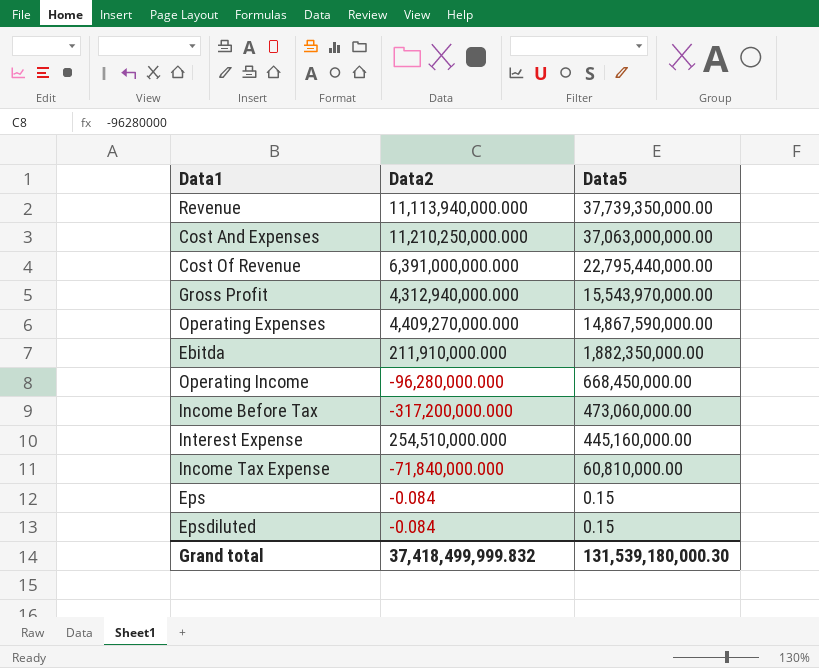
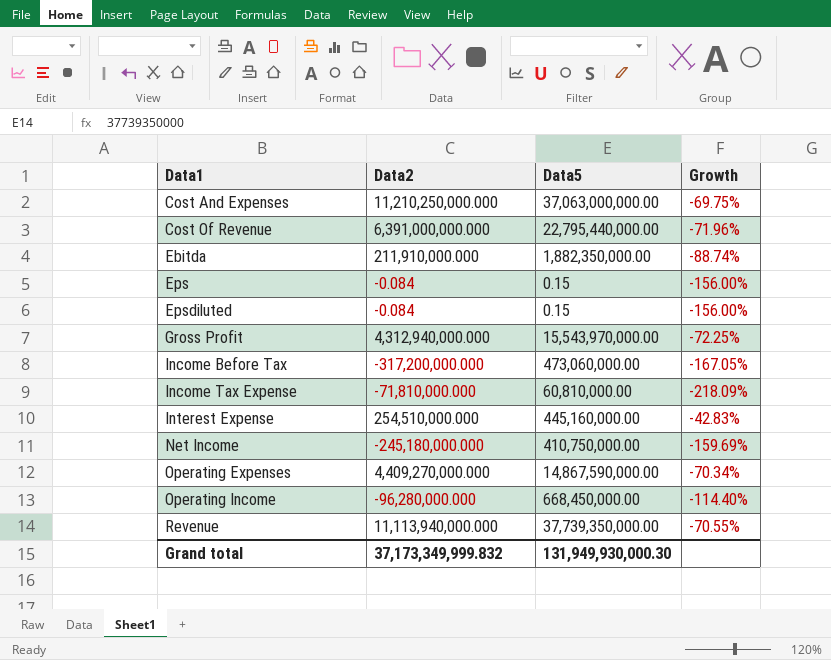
row order: Data5 descending -> Data1 ascending
column Growth | formula: none -> ([Data2] - [Data5]) / [Data5]
Income Tax Expense | Data2: -71,840,000.000 -> -71,810,000.000
row Net Income: none -> -245,180,000.000 | 410,750,000.00 | -159.69%
Grand total | Data2: 37,418,499,999.832 -> 37,173,349,999.832
Grand total | Data5: 131,539,180,000.30 -> 131,949,930,000.30

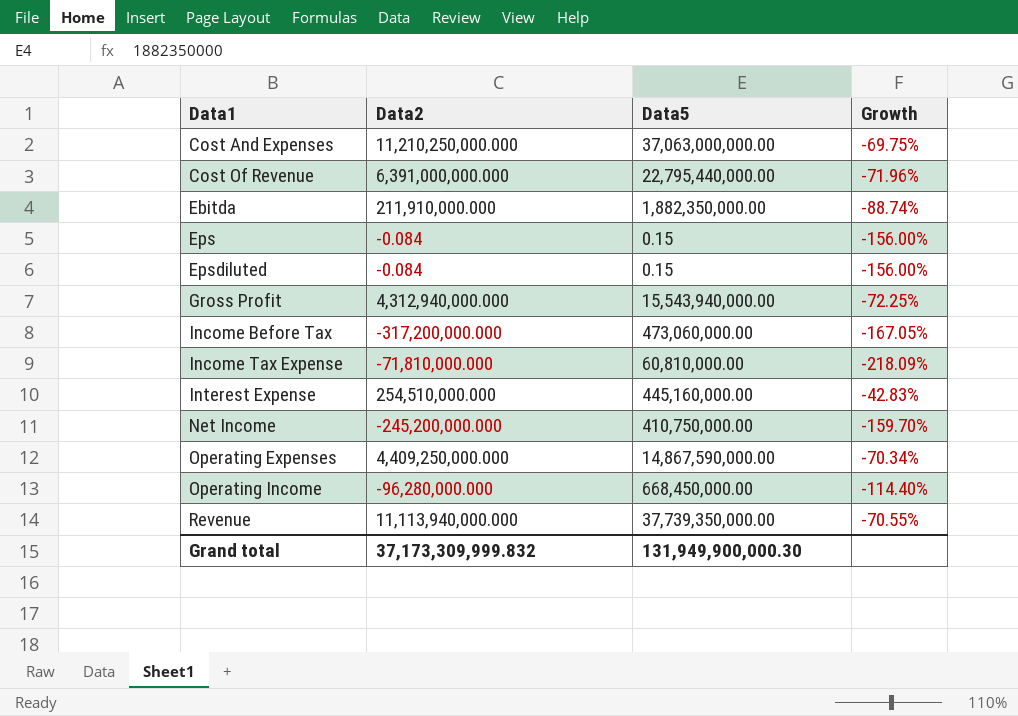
Gross Profit | Data5: 15,543,970,000.00 -> 15,543,940,000.00
Net Income | Data2: -245,180,000.000 -> -245,200,000.000
Net Income | Growth: -159.69% -> -159.70%
Operating Expenses | Data2: 4,409,270,000.000 -> 4,409,250,000.000
Grand total | Data2: 37,173,349,999.832 -> 37,173,309,999.832
Grand total | Data5: 131,949,930,000.30 -> 131,949,900,000.30

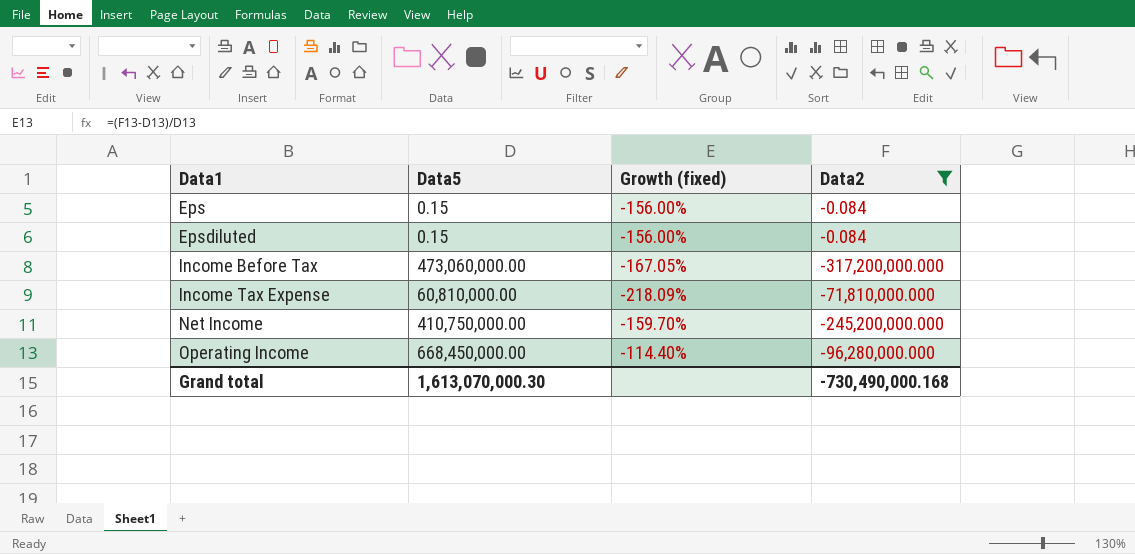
filter: none -> Data2 <= -0.084
column name: Growth -> Growth (fixed)
column Data2 | position: 2 -> 4
Grand total | Data5: 131,949,900,000.30 -> 1,613,070,000.30
Grand total | Data2: 37,173,309,999.832 -> -730,490,000.168

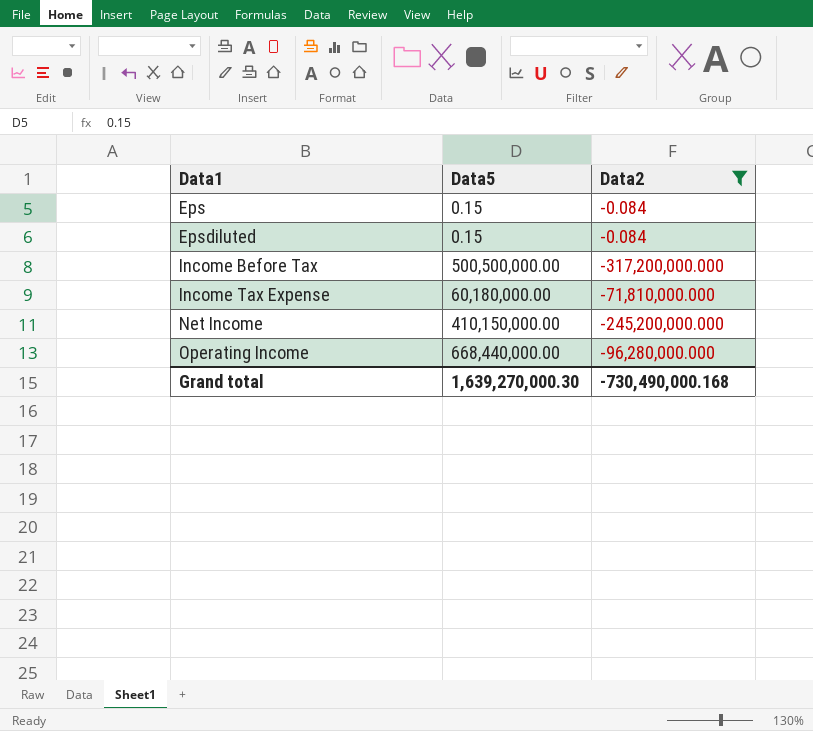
column Growth (fixed) | formula: ([Data2] - [Data5]) / [Data5] -> none
Income Before Tax | Data5: 473,060,000.00 -> 500,500,000.00
Income Tax Expense | Data5: 60,810,000.00 -> 60,180,000.00
Net Income | Data5: 410,750,000.00 -> 410,150,000.00
Operating Income | Data5: 668,450,000.00 -> 668,440,000.00
Grand total | Data5: 1,613,070,000.30 -> 1,639,270,000.30

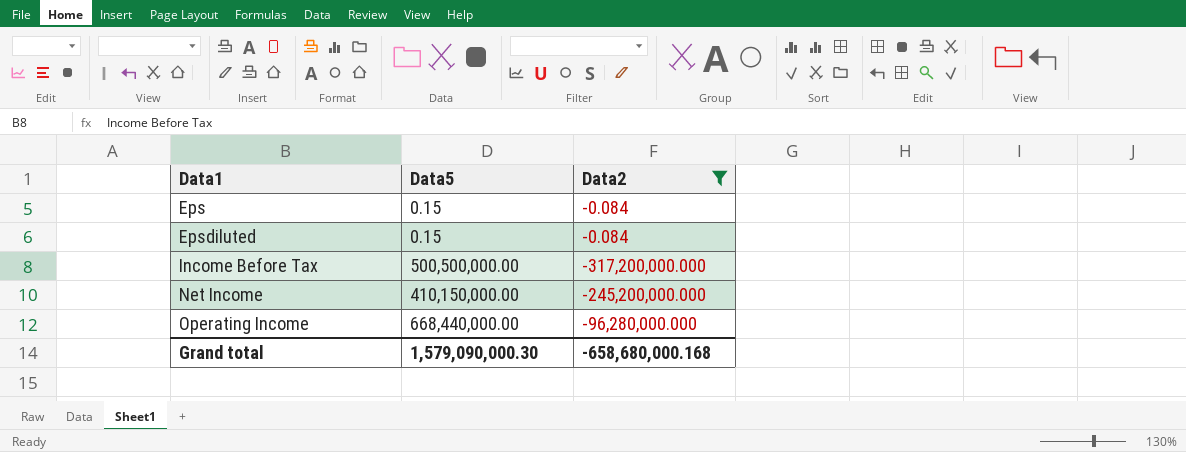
row Income Tax Expense: 60,180,000.00 | -71,810,000.000 -> none
Grand total | Data5: 1,639,270,000.30 -> 1,579,090,000.30
Grand total | Data2: -730,490,000.168 -> -658,680,000.168

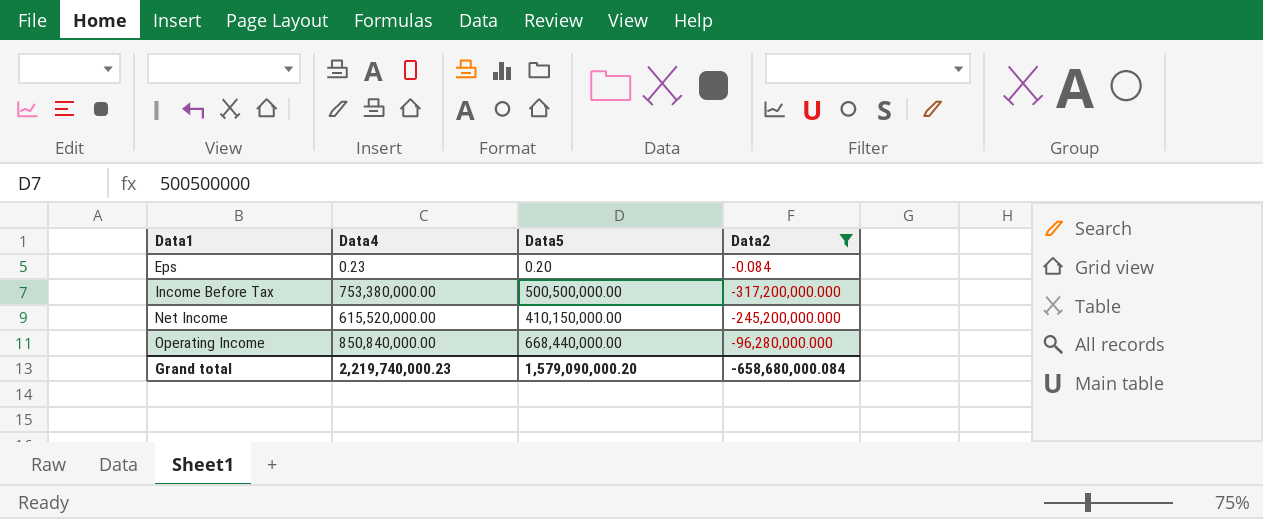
column Data4 | position: none -> 2
row Epsdiluted: 0.15 | -0.084 -> none
Eps | Data5: 0.15 -> 0.20
Grand total | Data5: 1,579,090,000.30 -> 1,579,090,000.20
Grand total | Data2: -658,680,000.168 -> -658,680,000.084

